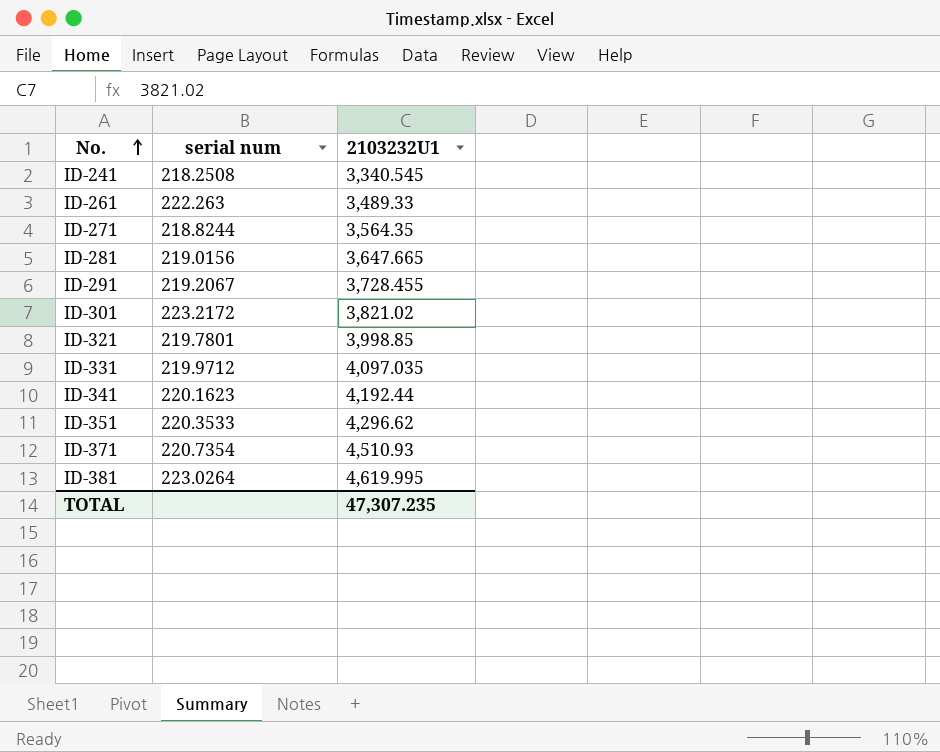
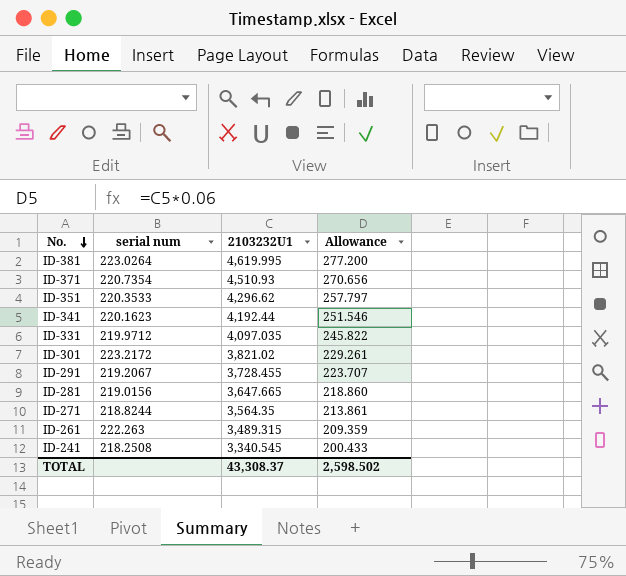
row order: No. ascending -> No. descending
column Allowance | formula: none -> [2103232U1] * 0.06
row ID-321: 219.7801 | 3,998.85 -> none
ID-261 | 2103232U1: 3,489.33 -> 3,489.315
TOTAL | 2103232U1: 47,307.235 -> 43,308.37

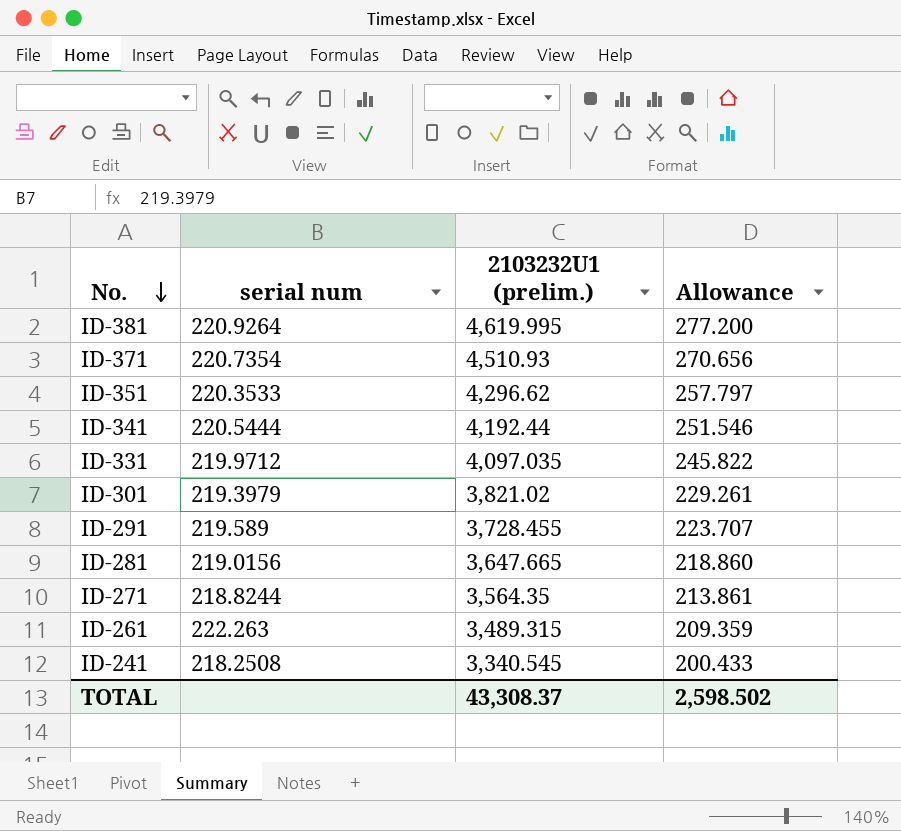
column name: 2103232U1 -> 2103232U1 (prelim.)
ID-381 | serial num: 223.0264 -> 220.9264
ID-341 | serial num: 220.1623 -> 220.5444
ID-301 | serial num: 223.2172 -> 219.3979
ID-291 | serial num: 219.2067 -> 219.589

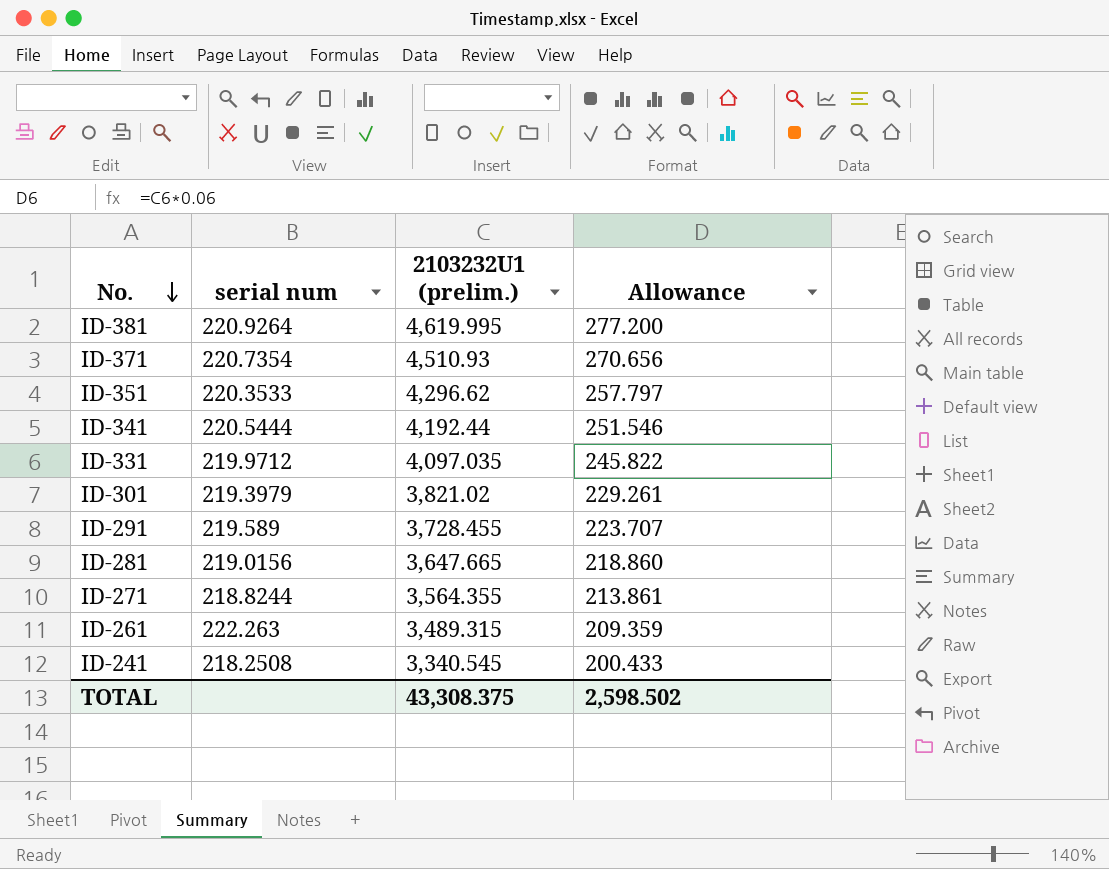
ID-271 | 2103232U1 (prelim.): 3,564.35 -> 3,564.355
TOTAL | 2103232U1 (prelim.): 43,308.37 -> 43,308.375

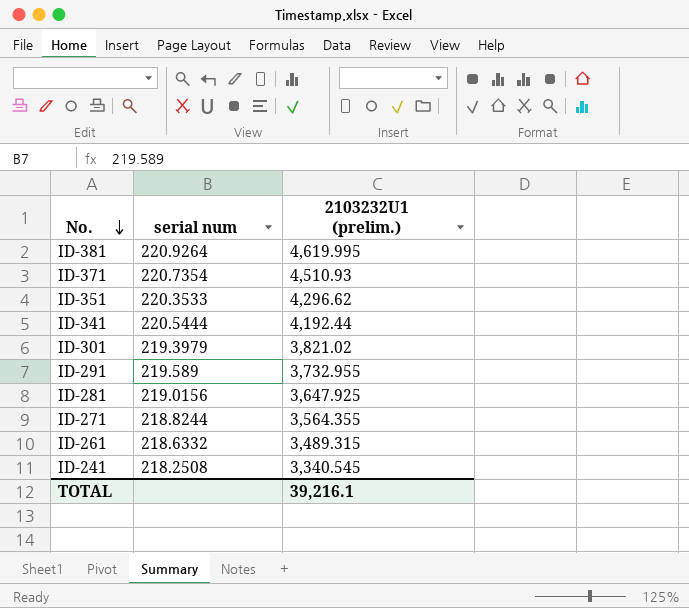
column Allowance | formula: [2103232U1 (prelim.)] * 0.06 -> none
row ID-331: 219.9712 | 4,097.035 | 245.822 -> none
ID-291 | 2103232U1 (prelim.): 3,728.455 -> 3,732.955
ID-281 | 2103232U1 (prelim.): 3,647.665 -> 3,647.925
ID-261 | serial num: 222.263 -> 218.6332
TOTAL | 2103232U1 (prelim.): 43,308.375 -> 39,216.1

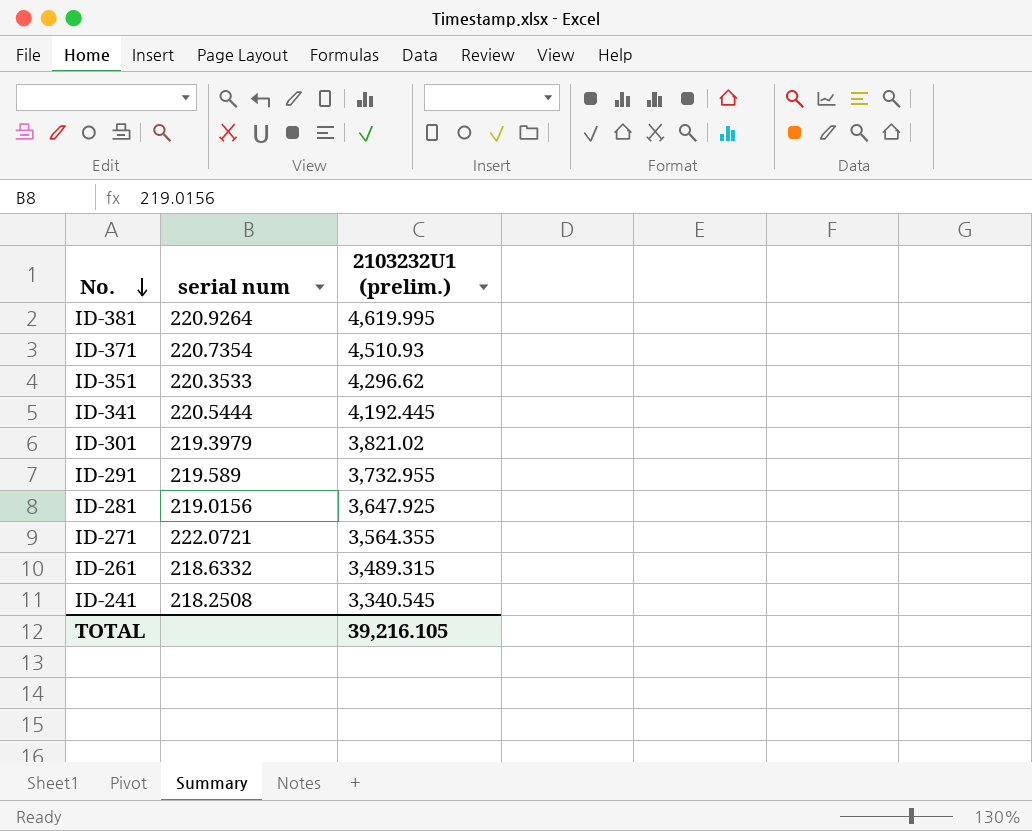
ID-341 | 2103232U1 (prelim.): 4,192.44 -> 4,192.445
ID-271 | serial num: 218.8244 -> 222.0721
TOTAL | 2103232U1 (prelim.): 39,216.1 -> 39,216.105

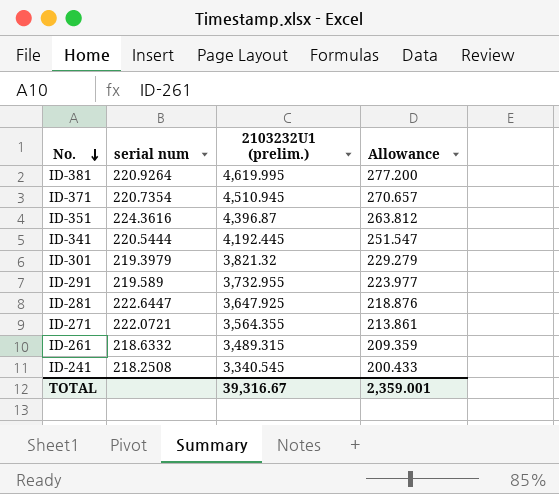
column Allowance | formula: none -> [2103232U1 (prelim.)] * 0.06
ID-371 | 2103232U1 (prelim.): 4,510.93 -> 4,510.945
ID-351 | serial num: 220.3533 -> 224.3616
ID-351 | 2103232U1 (prelim.): 4,296.62 -> 4,396.87
ID-301 | 2103232U1 (prelim.): 3,821.02 -> 3,821.32
ID-281 | serial num: 219.0156 -> 222.6447
TOTAL | 2103232U1 (prelim.): 39,216.105 -> 39,316.67

